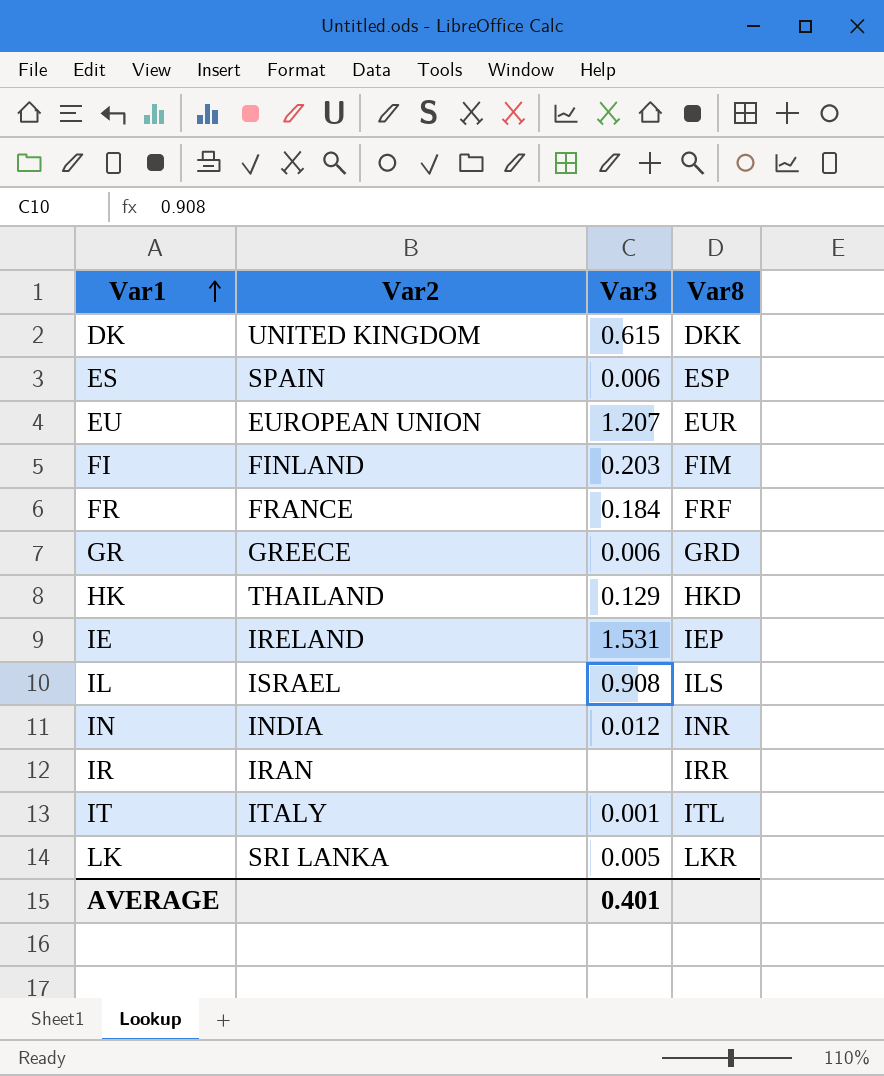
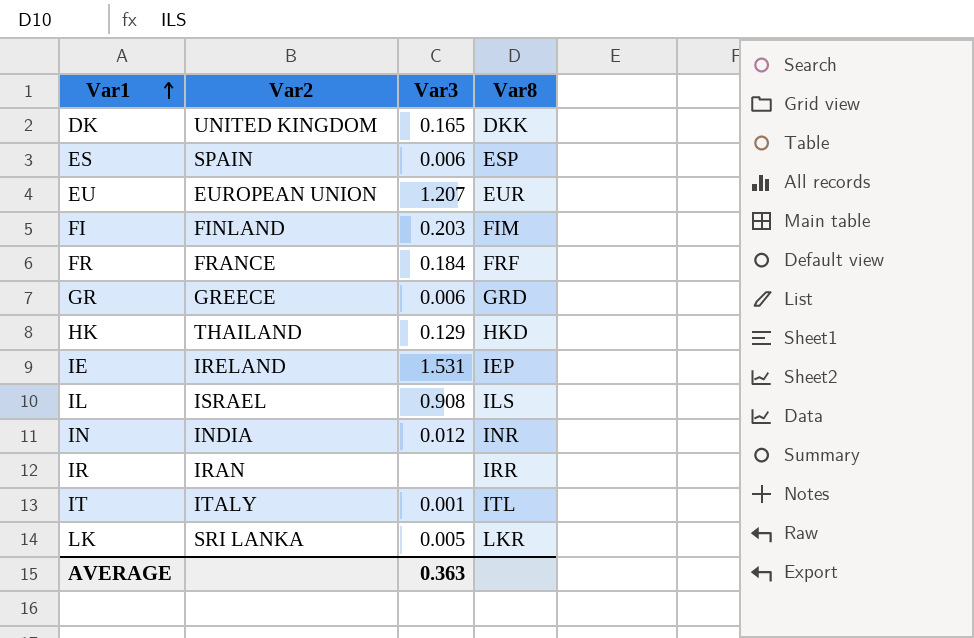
DK | Var3: 0.615 -> 0.165
AVERAGE | Var3: 0.401 -> 0.363

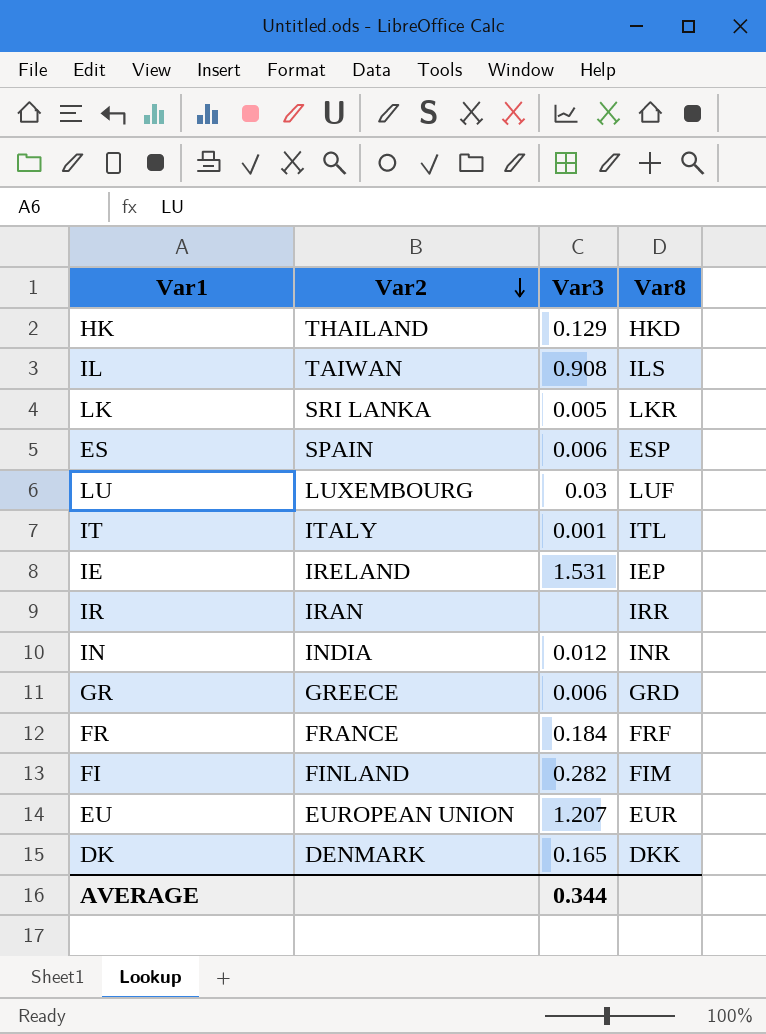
row order: Var1 ascending -> Var2 descending
IL | Var2: ISRAEL -> TAIWAN
row LU: none -> LUXEMBOURG | 0.03 | LUF
FI | Var3: 0.203 -> 0.282
DK | Var2: UNITED KINGDOM -> DENMARK
AVERAGE | Var3: 0.363 -> 0.344

